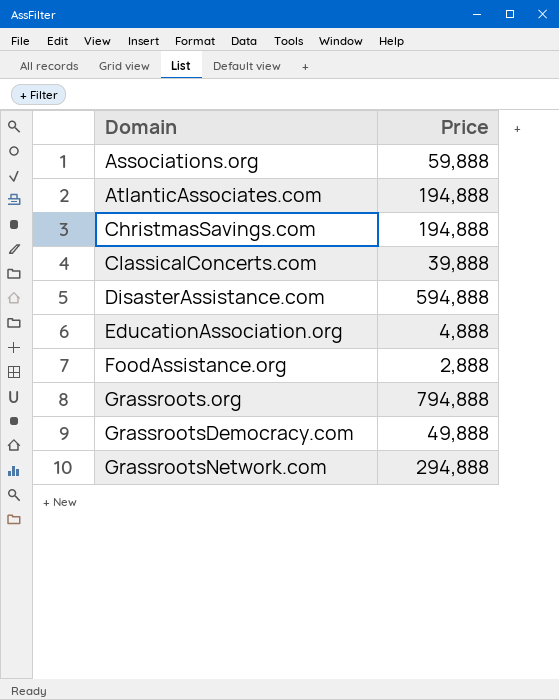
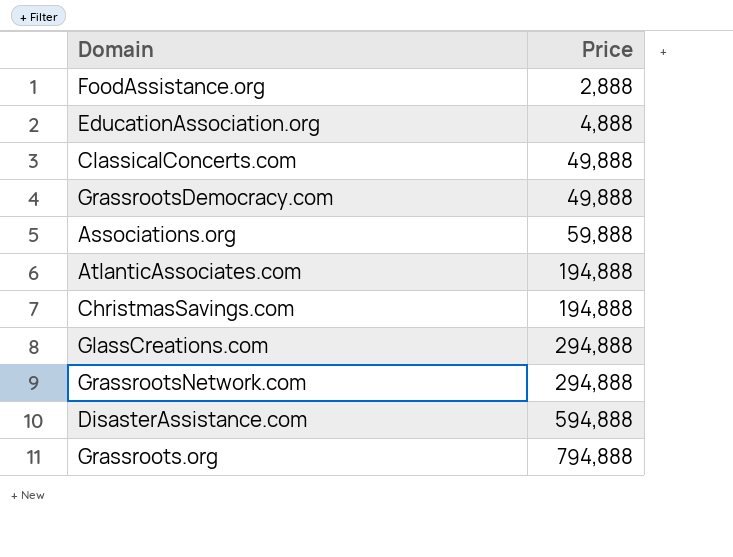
row order: Domain ascending -> Price ascending
ClassicalConcerts.com | Price: 39,888 -> 49,888
row GlassCreations.com: none -> 294,888

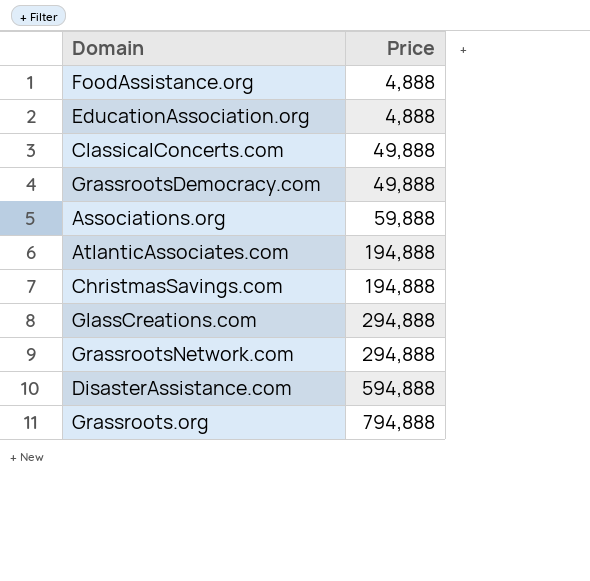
FoodAssistance.org | Price: 2,888 -> 4,888

